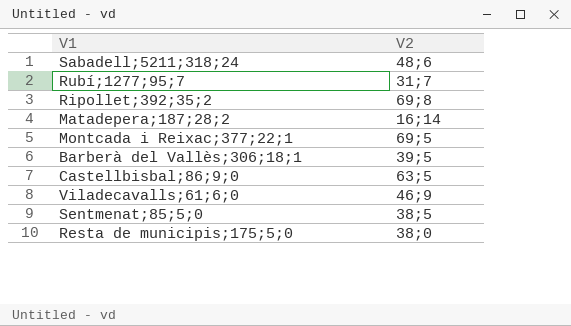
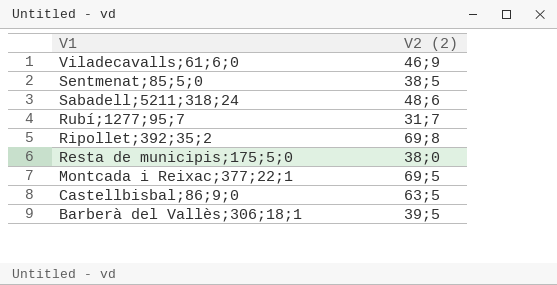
row order: none -> V1 descending
column name: V2 -> V2 (2)
row Matadepera;187;28;2: 16;14 -> none

